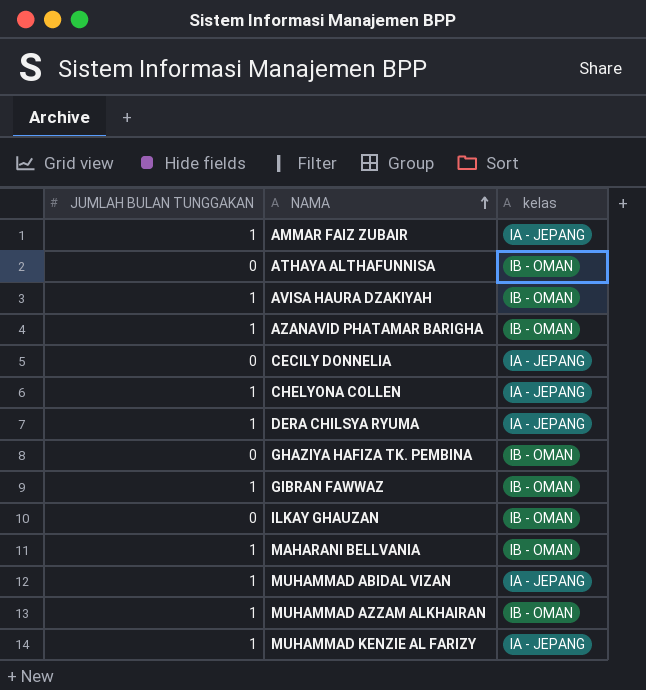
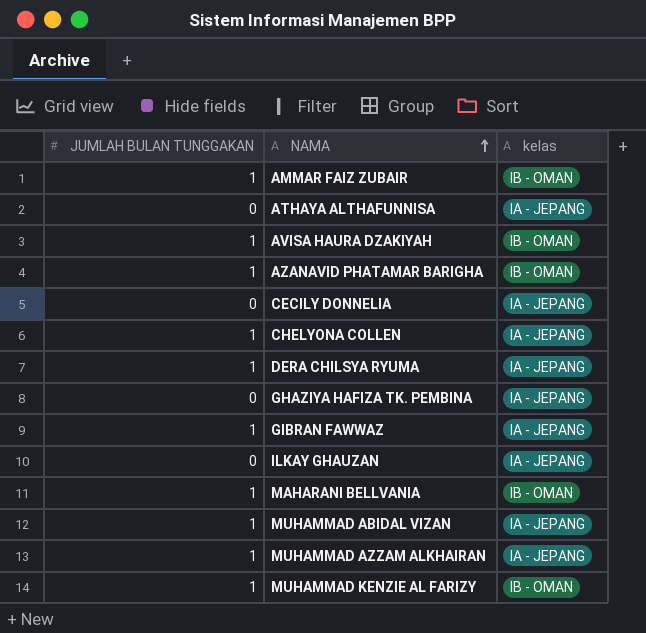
AMMAR FAIZ ZUBAIR | kelas: IA - JEPANG -> IB - OMAN
ATHAYA ALTHAFUNNISA | kelas: IB - OMAN -> IA - JEPANG
GHAZIYA HAFIZA TK. PEMBINA | kelas: IB - OMAN -> IA - JEPANG
GIBRAN FAWWAZ | kelas: IB - OMAN -> IA - JEPANG
ILKAY GHAUZAN | kelas: IB - OMAN -> IA - JEPANG
MUHAMMAD AZZAM ALKHAIRAN | kelas: IB - OMAN -> IA - JEPANG
MUHAMMAD KENZIE AL FARIZY | kelas: IA - JEPANG -> IB - OMAN

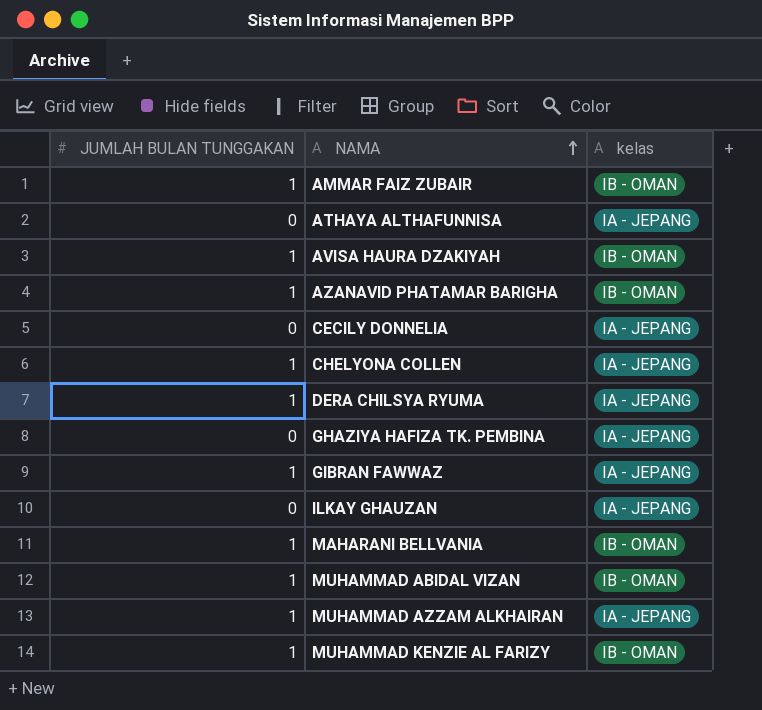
MUHAMMAD ABIDAL VIZAN | kelas: IA - JEPANG -> IB - OMAN

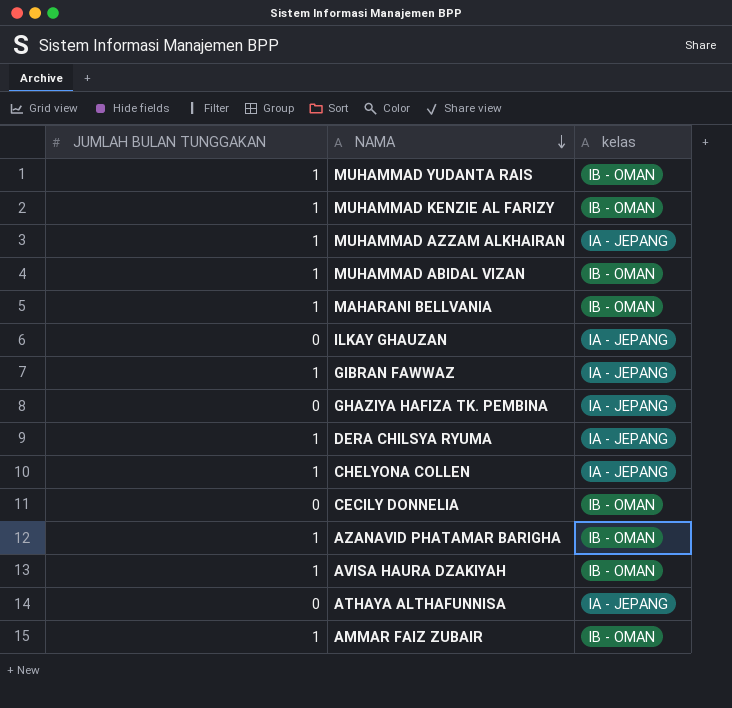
row order: NAMA ascending -> NAMA descending
row MUHAMMAD YUDANTA RAIS: none -> 1 | IB - OMAN
CECILY DONNELIA | kelas: IA - JEPANG -> IB - OMAN

